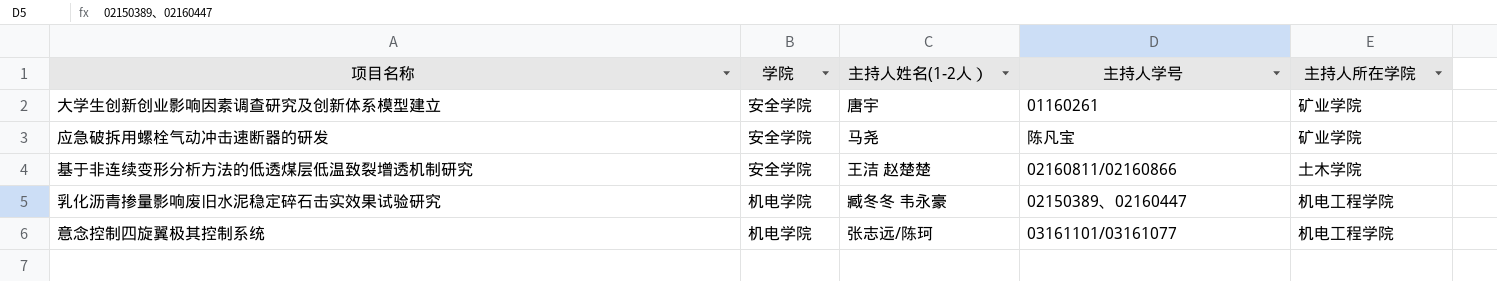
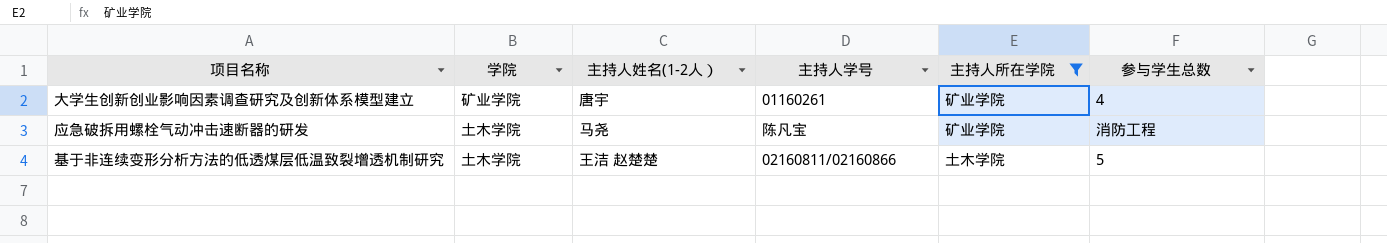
filter: none -> 主持人所在学院 != 机电工程学院
column 参与学生总数 | position: none -> 6
大学生创新创业影响因素调查研究及创新体系模型建立 | 学院: 安全学院 -> 矿业学院
应急破拆用螺栓气动冲击速断器的研发 | 学院: 安全学院 -> 土木学院
基于非连续变形分析方法的低透煤层低温致裂增透机制研究 | 学院: 安全学院 -> 土木学院

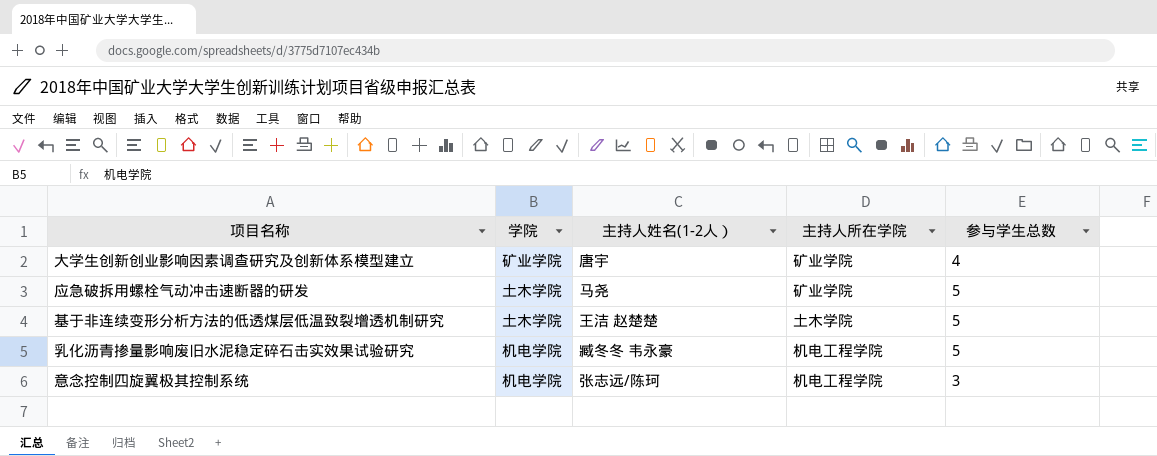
filter: 主持人所在学院 != 机电工程学院 -> none
column 主持人学号 | position: 4 -> none
应急破拆用螺栓气动冲击速断器的研发 | 参与学生总数: 消防工程 -> 5

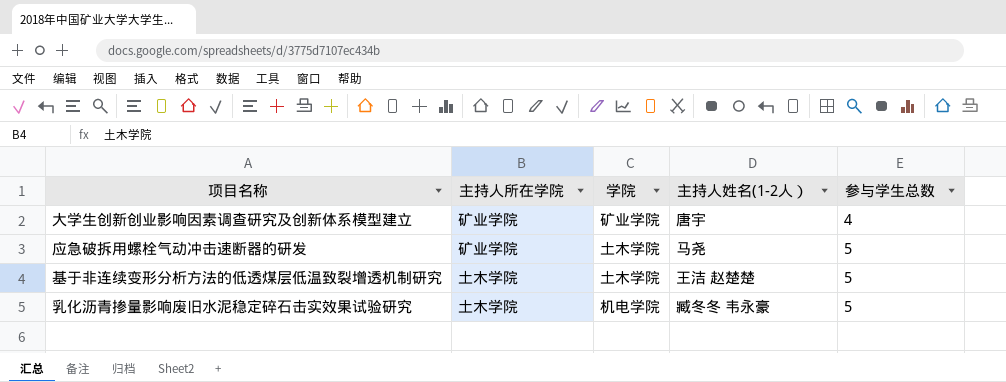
column 主持人所在学院 | position: 4 -> 2
row 意念控制四旋翼极其控制系统: 机电学院 | 张志远/陈珂 | 机电工程学院 | 3 -> none
乳化沥青掺量影响废旧水泥稳定碎石击实效果试验研究 | 主持人所在学院: 机电工程学院 -> 土木学院

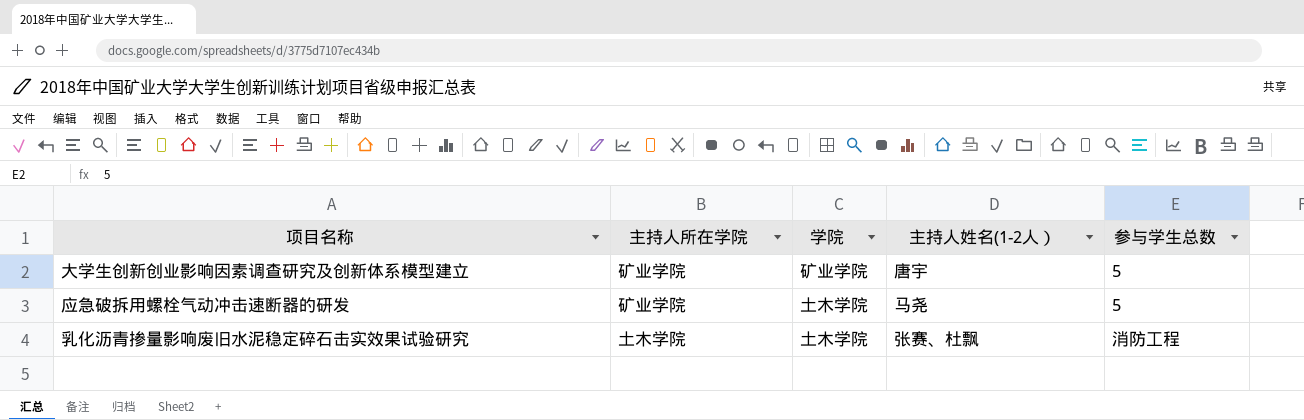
row 基于非连续变形分析方法的低透煤层低温致裂增透机制研究: 土木学院 | 土木学院 | 王洁 赵楚楚 | 5 -> none
大学生创新创业影响因素调查研究及创新体系模型建立 | 参与学生总数: 4 -> 5
乳化沥青掺量影响废旧水泥稳定碎石击实效果试验研究 | 学院: 机电学院 -> 土木学院
乳化沥青掺量影响废旧水泥稳定碎石击实效果试验研究 | 主持人姓名(1-2人）: 臧冬冬 韦永豪 -> 张赛、杜飘
乳化沥青掺量影响废旧水泥稳定碎石击实效果试验研究 | 参与学生总数: 5 -> 消防工程

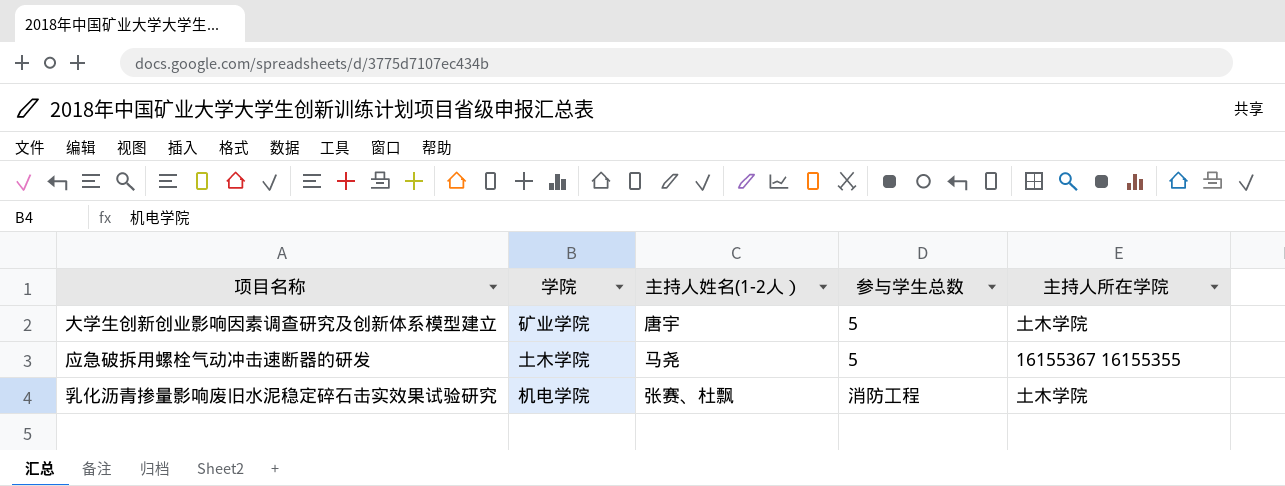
column 主持人所在学院 | position: 2 -> 5
大学生创新创业影响因素调查研究及创新体系模型建立 | 主持人所在学院: 矿业学院 -> 土木学院
应急破拆用螺栓气动冲击速断器的研发 | 主持人所在学院: 矿业学院 -> 16155367 16155355
乳化沥青掺量影响废旧水泥稳定碎石击实效果试验研究 | 学院: 土木学院 -> 机电学院

